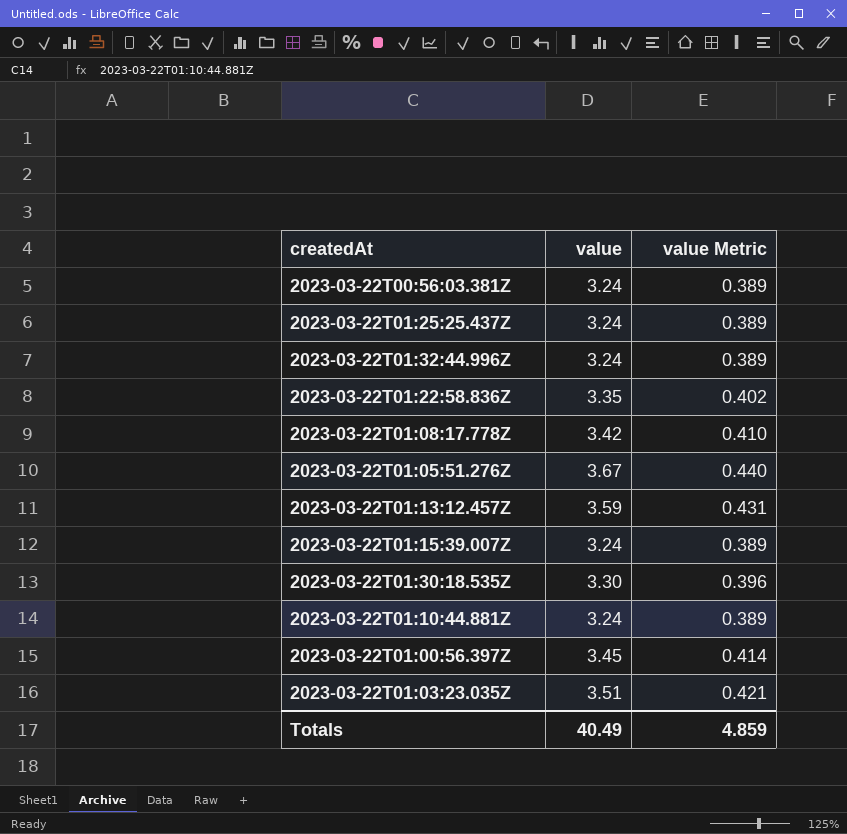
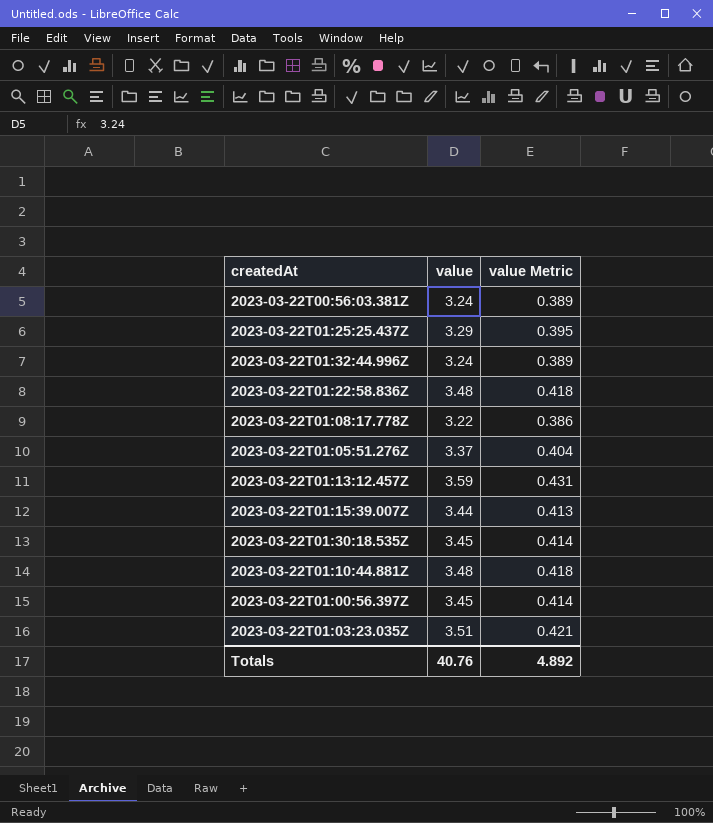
2023-03-22T01:25:25.437Z | value: 3.24 -> 3.29
2023-03-22T01:25:25.437Z | value Metric: 0.389 -> 0.395
2023-03-22T01:22:58.836Z | value: 3.35 -> 3.48
2023-03-22T01:22:58.836Z | value Metric: 0.402 -> 0.418
2023-03-22T01:08:17.778Z | value: 3.42 -> 3.22
2023-03-22T01:08:17.778Z | value Metric: 0.410 -> 0.386
2023-03-22T01:05:51.276Z | value: 3.67 -> 3.37
2023-03-22T01:05:51.276Z | value Metric: 0.440 -> 0.404
2023-03-22T01:15:39.007Z | value: 3.24 -> 3.44
2023-03-22T01:15:39.007Z | value Metric: 0.389 -> 0.413
2023-03-22T01:30:18.535Z | value: 3.30 -> 3.45
2023-03-22T01:30:18.535Z | value Metric: 0.396 -> 0.414
2023-03-22T01:10:44.881Z | value: 3.24 -> 3.48
2023-03-22T01:10:44.881Z | value Metric: 0.389 -> 0.418
Totals | value: 40.49 -> 40.76
Totals | value Metric: 4.859 -> 4.892

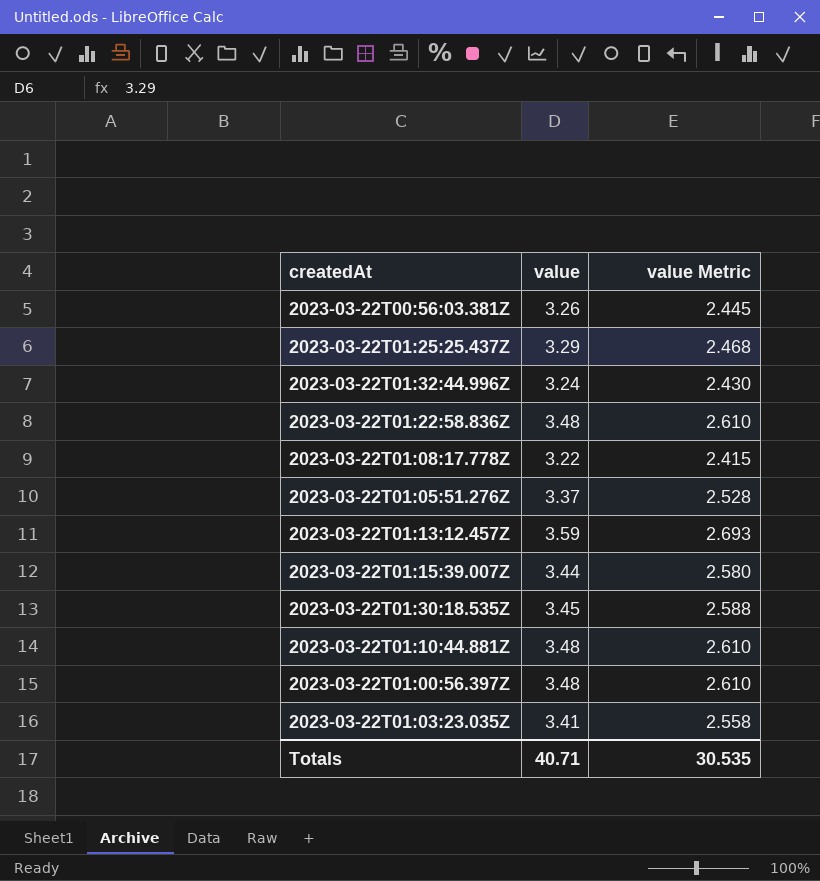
column value Metric | formula: [value] * 0.12 -> [value] * 0.75
2023-03-22T00:56:03.381Z | value: 3.24 -> 3.26
2023-03-22T01:00:56.397Z | value: 3.45 -> 3.48
2023-03-22T01:03:23.035Z | value: 3.51 -> 3.41
Totals | value: 40.76 -> 40.71
Totals | value Metric: 4.892 -> 30.535

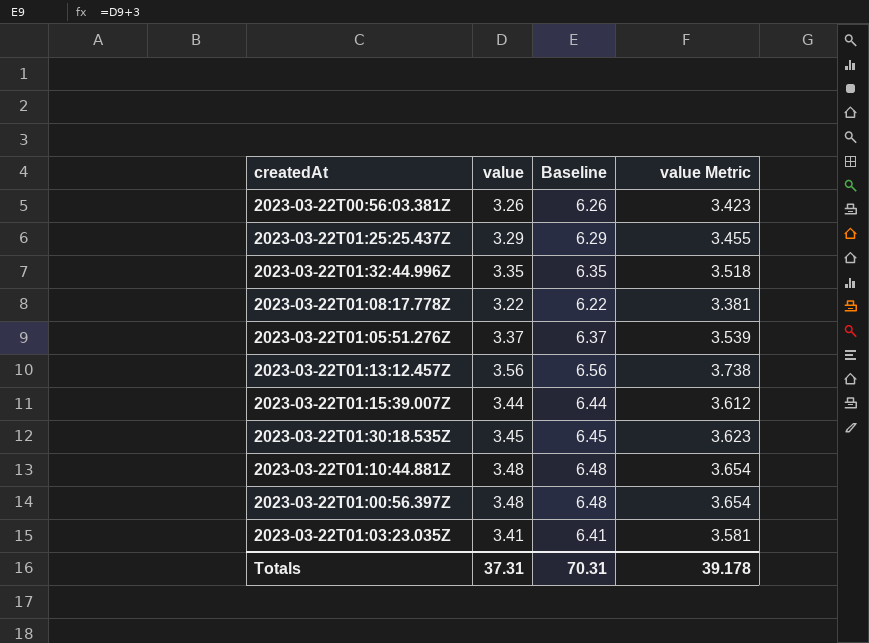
column Baseline | formula: none -> [value] + 3
column value Metric | formula: [value] * 0.75 -> [value] * 1.05
row 2023-03-22T01:22:58.836Z: 3.48 | 2.610 -> none
2023-03-22T01:32:44.996Z | value: 3.24 -> 3.35
2023-03-22T01:13:12.457Z | value: 3.59 -> 3.56
Totals | value: 40.71 -> 37.31
Totals | value Metric: 30.535 -> 39.178

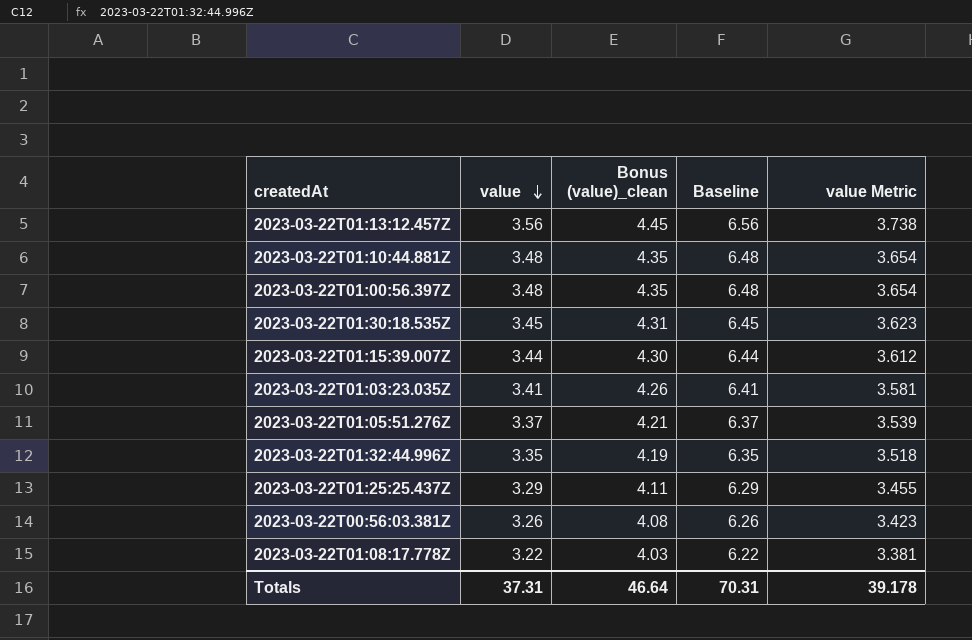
row order: none -> value descending
column Bonus (value)_clean | formula: none -> [value] * 1.25

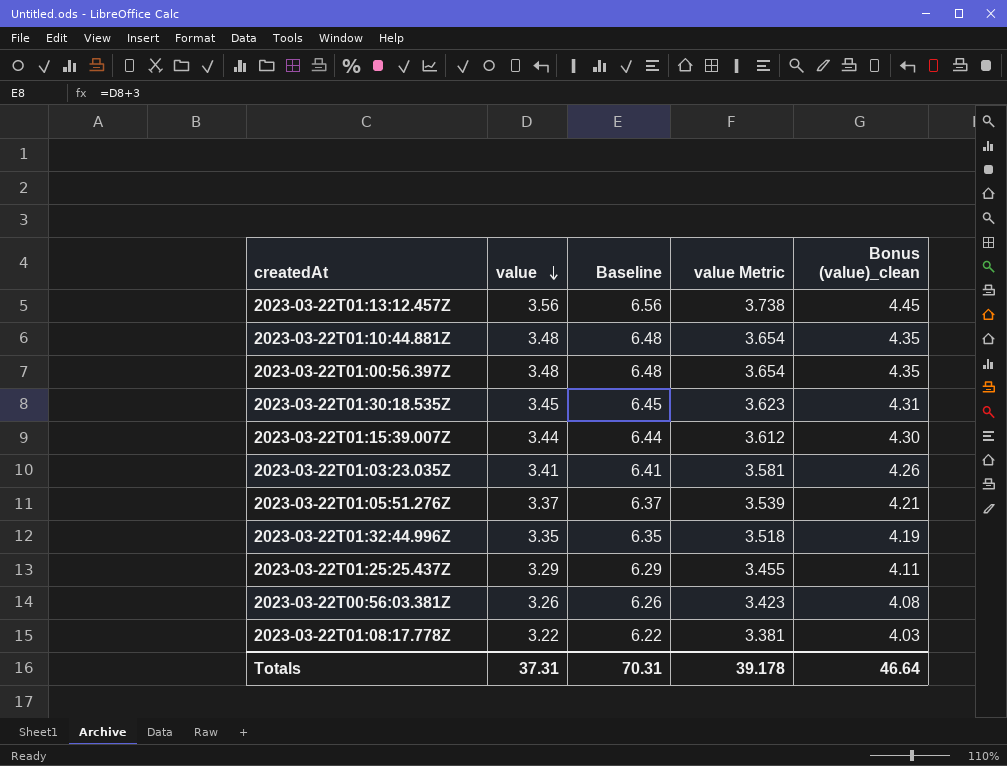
column Bonus (value)_clean | position: 3 -> 5

